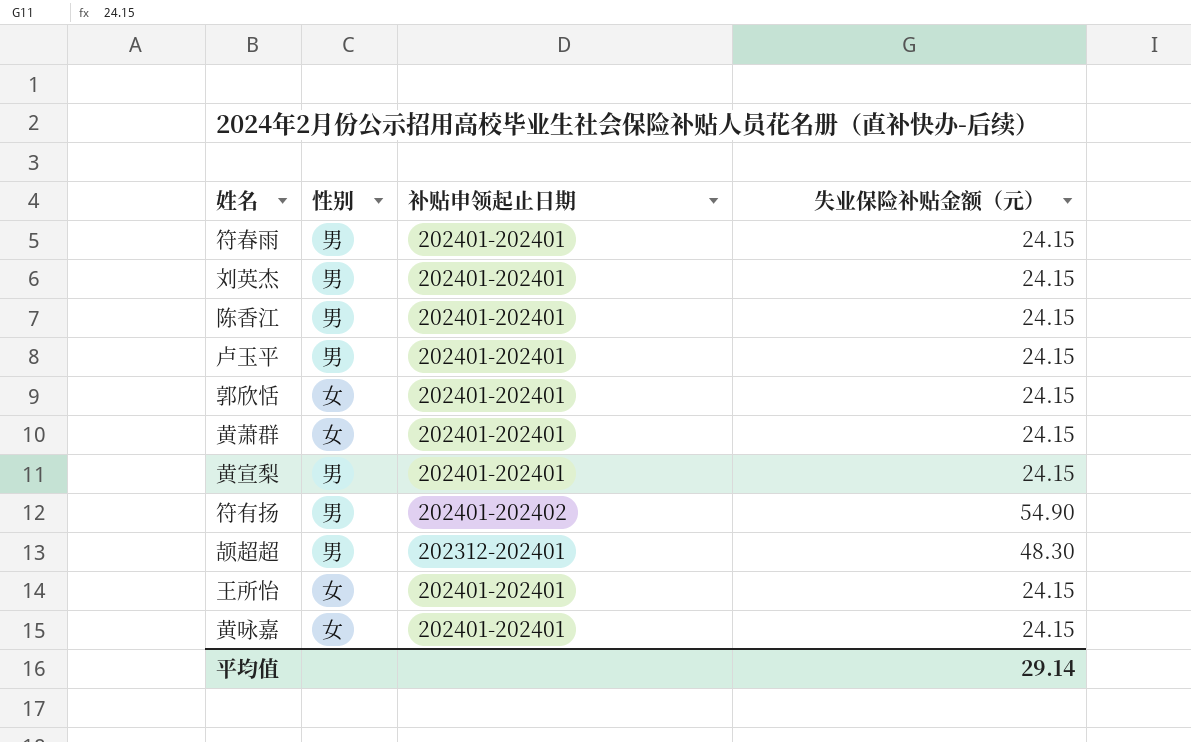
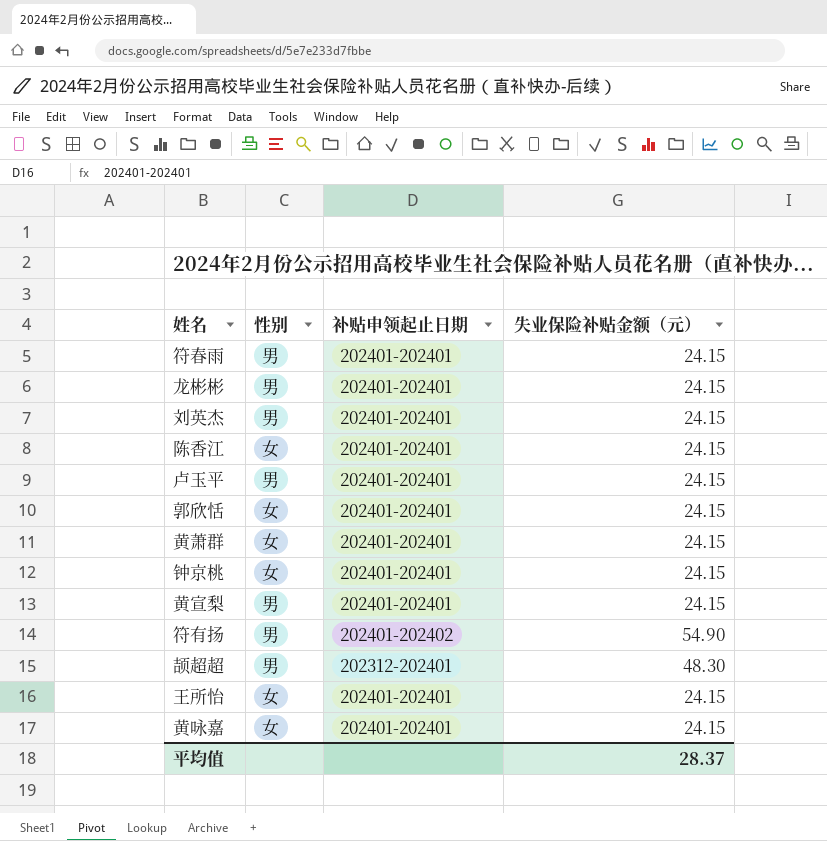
row 龙彬彬: none -> 男 | 202401-202401 | 24.15
陈香江 | 性别: 男 -> 女
row 钟京桃: none -> 女 | 202401-202401 | 24.15
平均值 | 失业保险补贴金额（元）: 29.14 -> 28.37

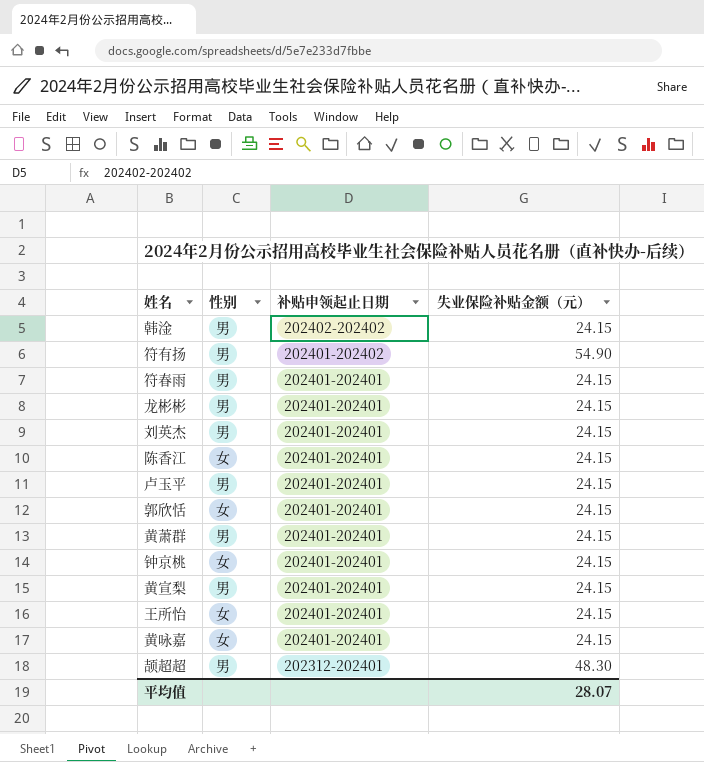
row order: none -> 补贴申领起止日期 descending
row 韩淦: none -> 男 | 202402-202402 | 24.15
黄萧群 | 性别: 女 -> 男
平均值 | 失业保险补贴金额（元）: 28.37 -> 28.07

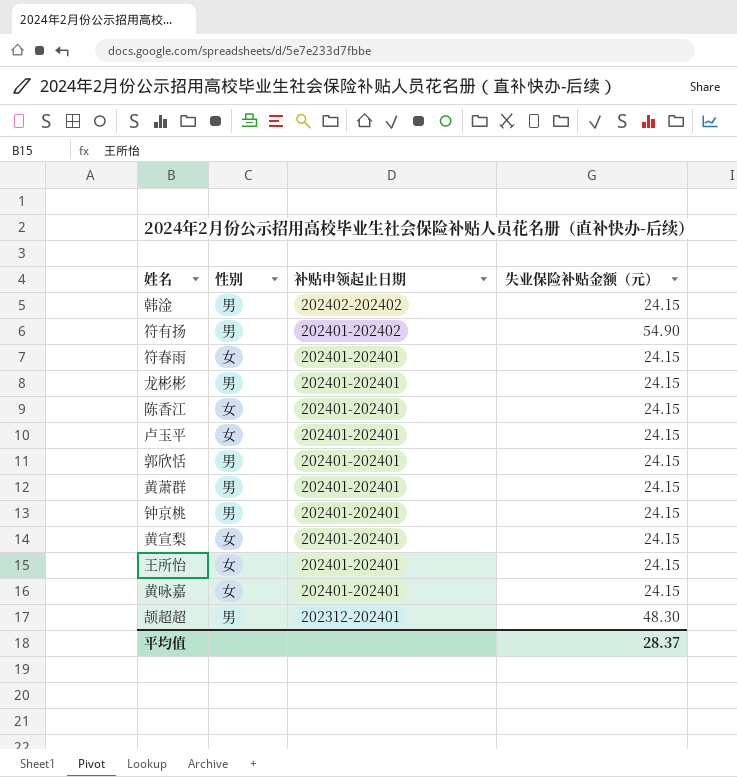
row 刘英杰: 男 | 202401-202401 | 24.15 -> none
符春雨 | 性别: 男 -> 女
卢玉平 | 性别: 男 -> 女
郭欣恬 | 性别: 女 -> 男
钟京桃 | 性别: 女 -> 男
黄宣梨 | 性别: 男 -> 女
平均值 | 失业保险补贴金额（元）: 28.07 -> 28.37

